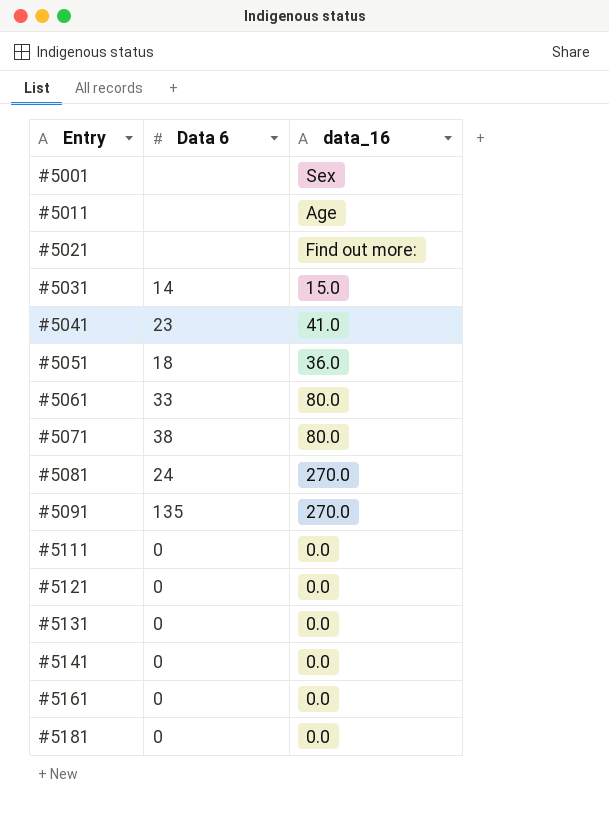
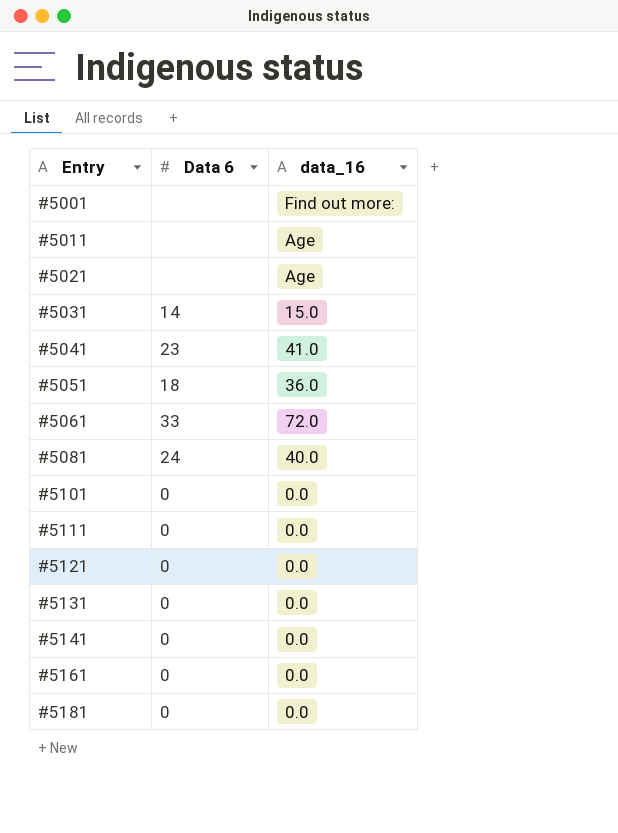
row #5071: 38 | 80.0 -> none
row #5091: 135 | 270.0 -> none
#5001 | data_16: Sex -> Find out more:
#5021 | data_16: Find out more: -> Age
#5061 | data_16: 80.0 -> 72.0
#5081 | data_16: 270.0 -> 40.0
row #5101: none -> 0 | 0.0

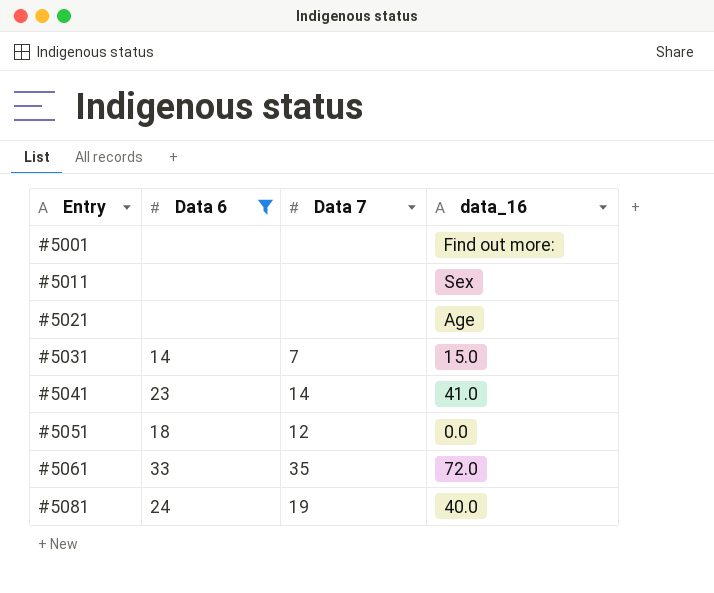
filter: none -> Data 6 != 0
column Data 7 | position: none -> 3
#5011 | data_16: Age -> Sex
#5051 | data_16: 36.0 -> 0.0

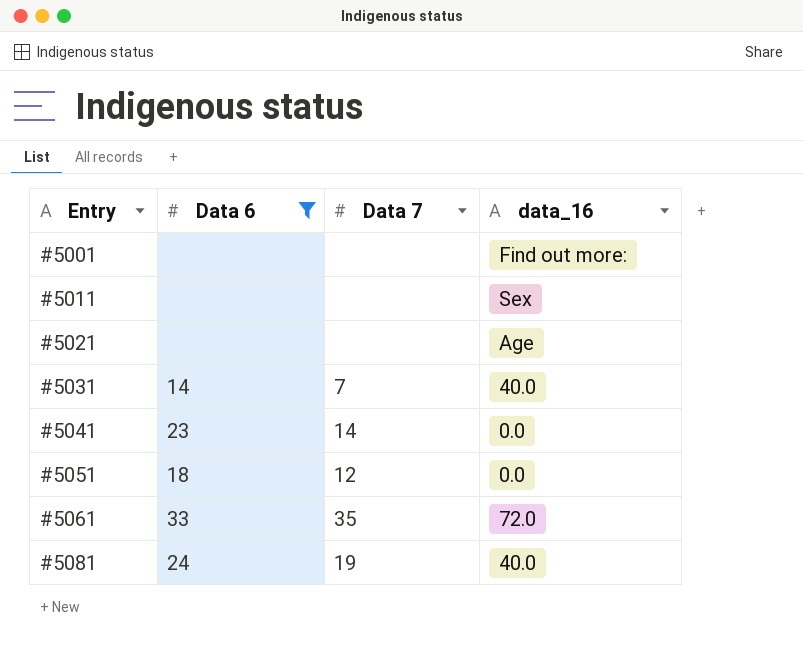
#5031 | data_16: 15.0 -> 40.0
#5041 | data_16: 41.0 -> 0.0

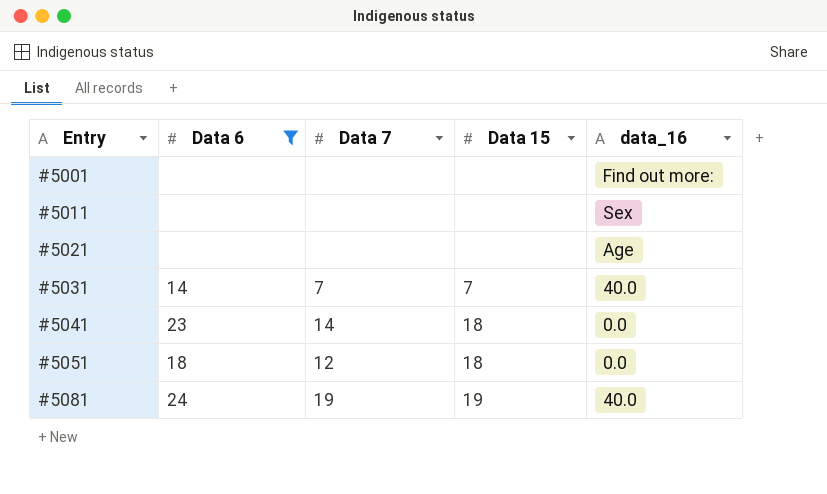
column Data 15 | position: none -> 4
row #5061: 33 | 35 | 72.0 -> none

